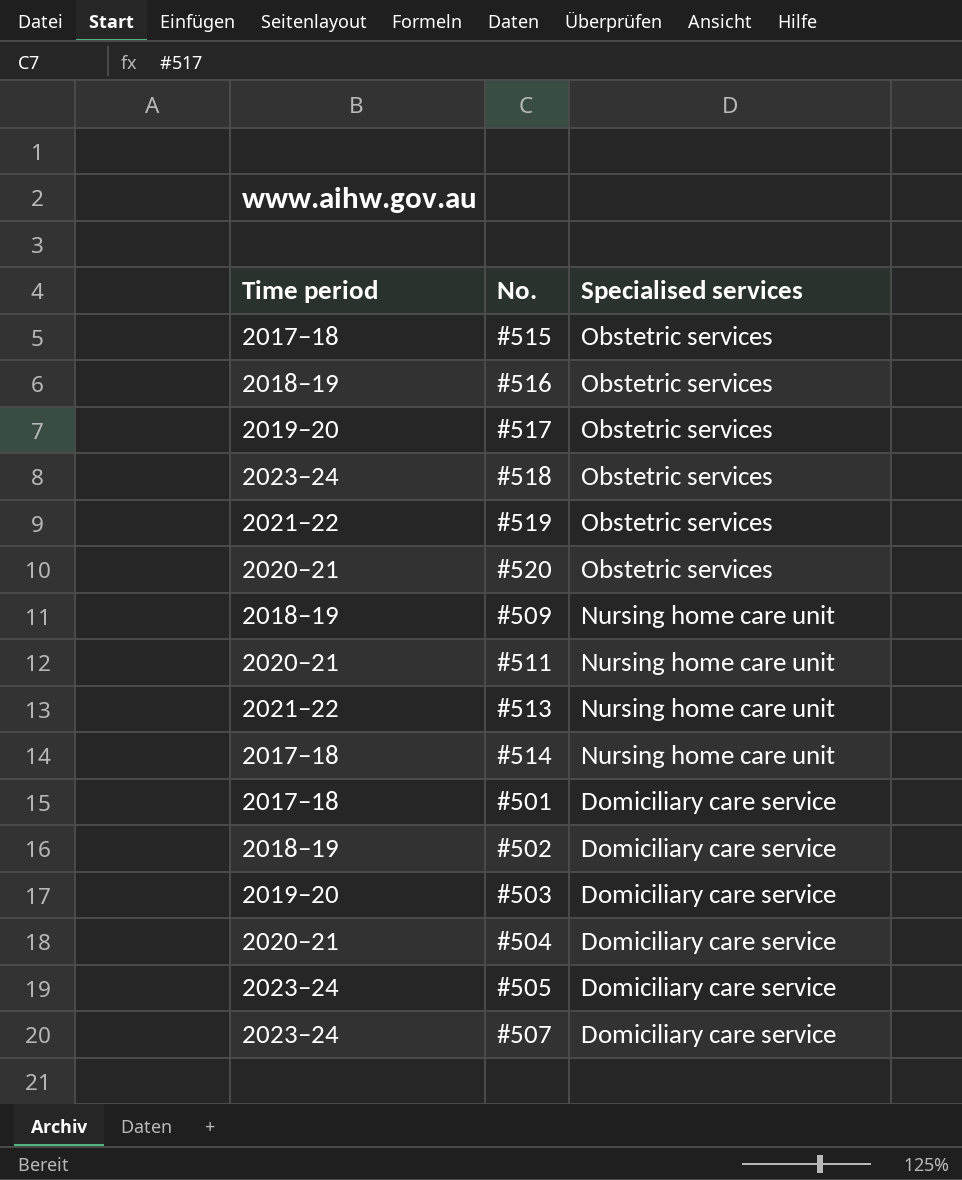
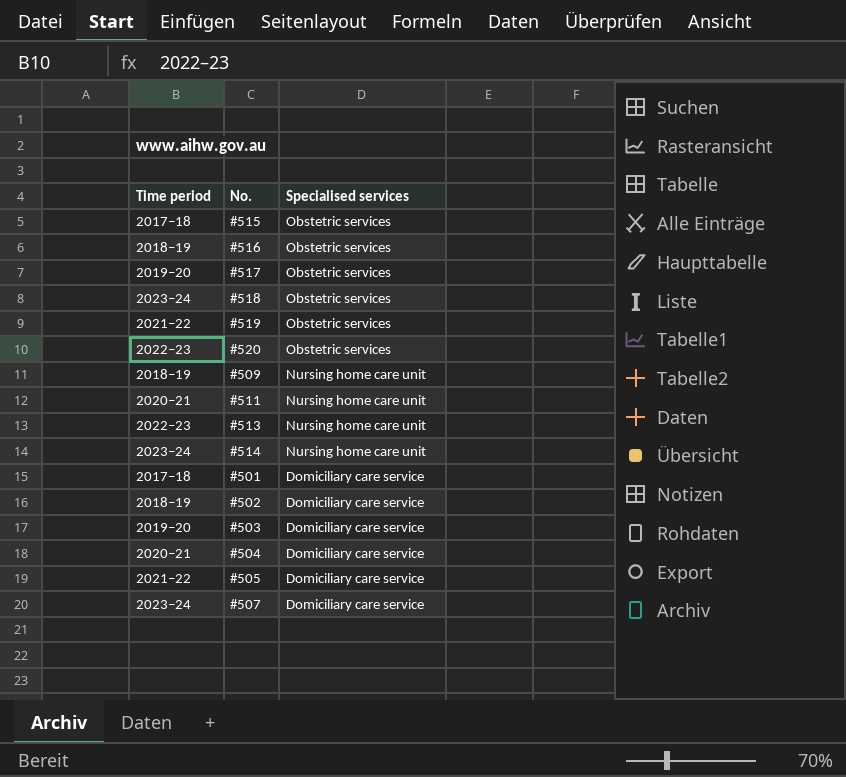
#520 | Time period: 2020–21 -> 2022–23
#513 | Time period: 2021–22 -> 2022–23
#514 | Time period: 2017–18 -> 2023–24
#505 | Time period: 2023–24 -> 2021–22

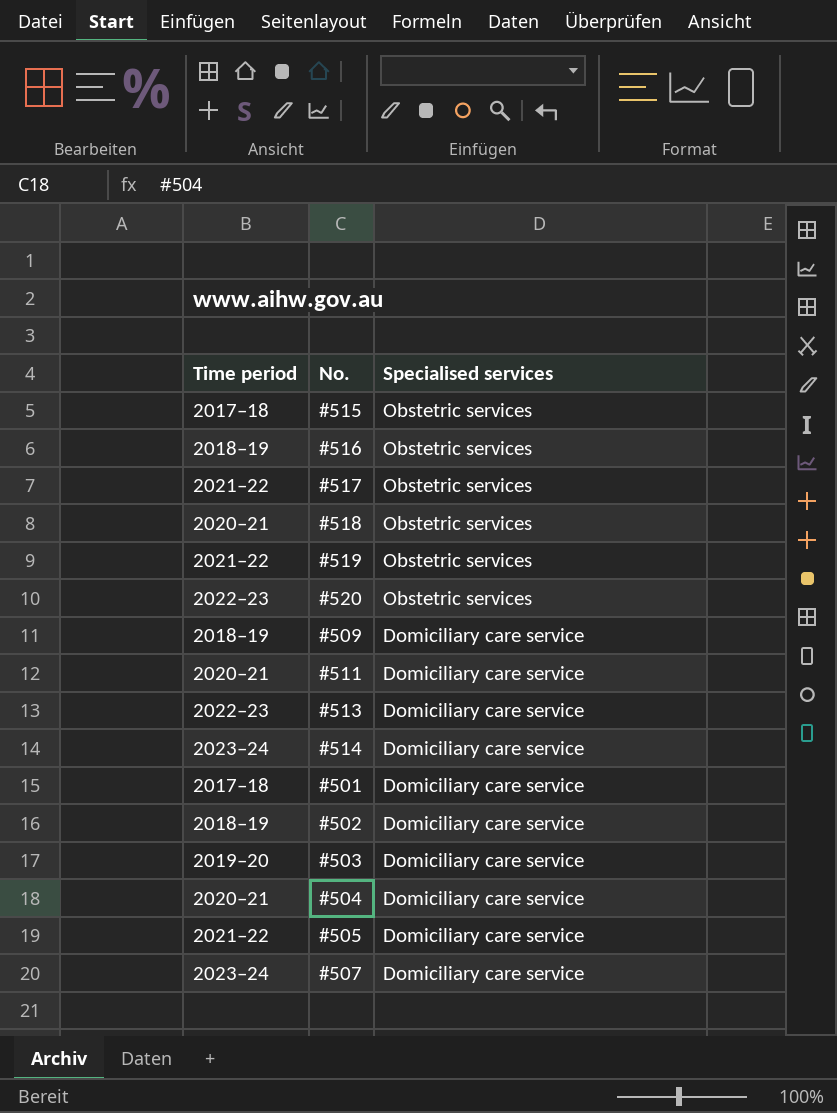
#517 | Time period: 2019–20 -> 2021–22
#518 | Time period: 2023–24 -> 2020–21
#509 | Specialised services: Nursing home care unit -> Domiciliary care service
#511 | Specialised services: Nursing home care unit -> Domiciliary care service
#513 | Specialised services: Nursing home care unit -> Domiciliary care service
#514 | Specialised services: Nursing home care unit -> Domiciliary care service

